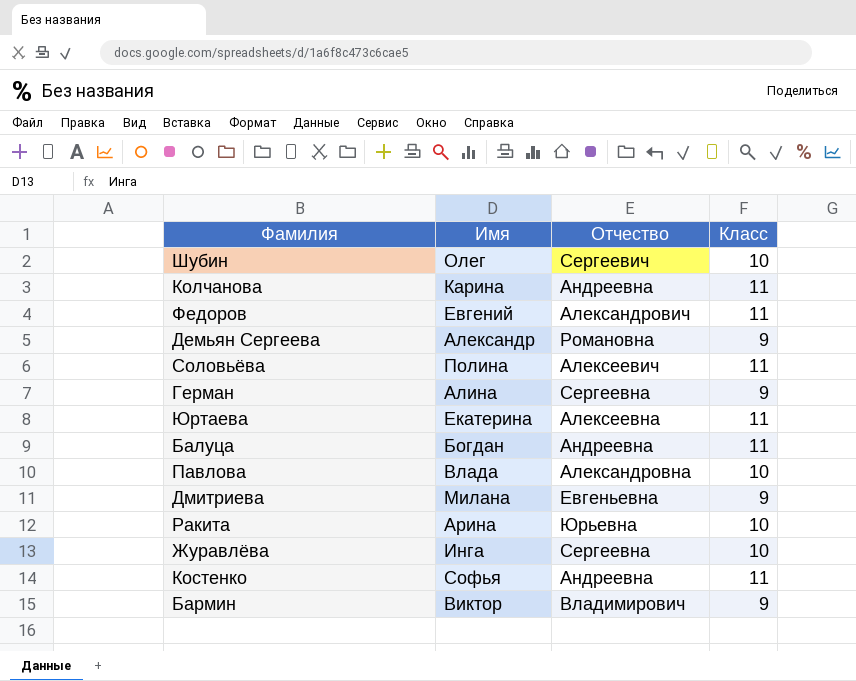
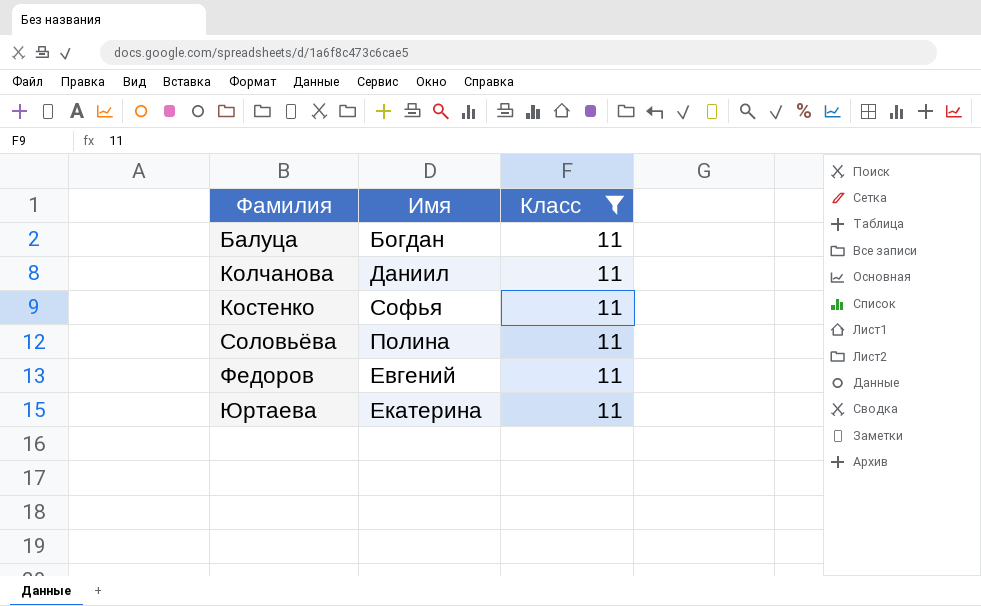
filter: none -> Класс = 11
row order: none -> Фамилия ascending
column Отчество | position: 3 -> none
Колчанова | Имя: Карина -> Даниил

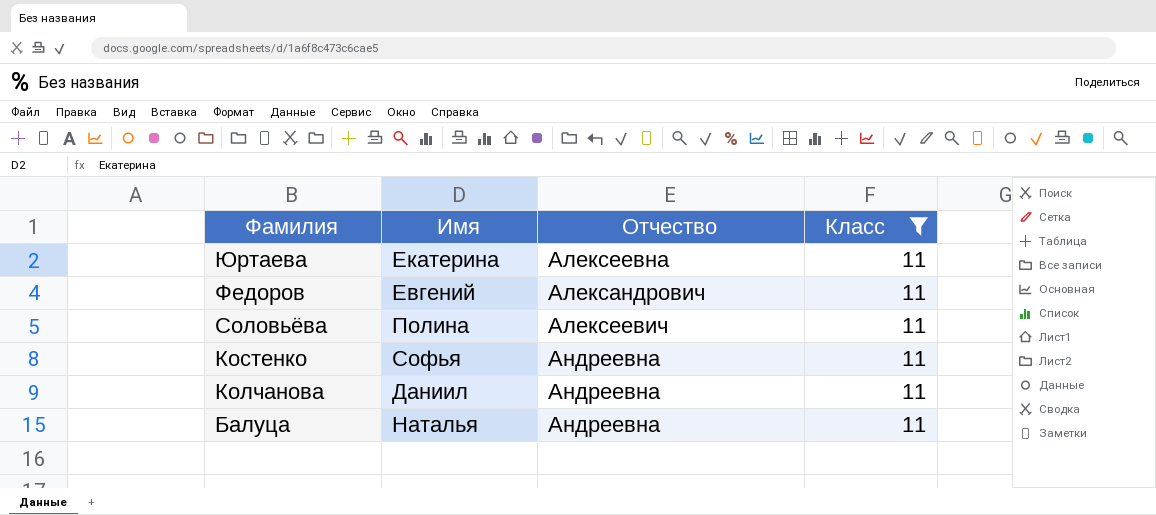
row order: Фамилия ascending -> Фамилия descending
column Отчество | position: none -> 3
Балуца | Имя: Богдан -> Наталья

